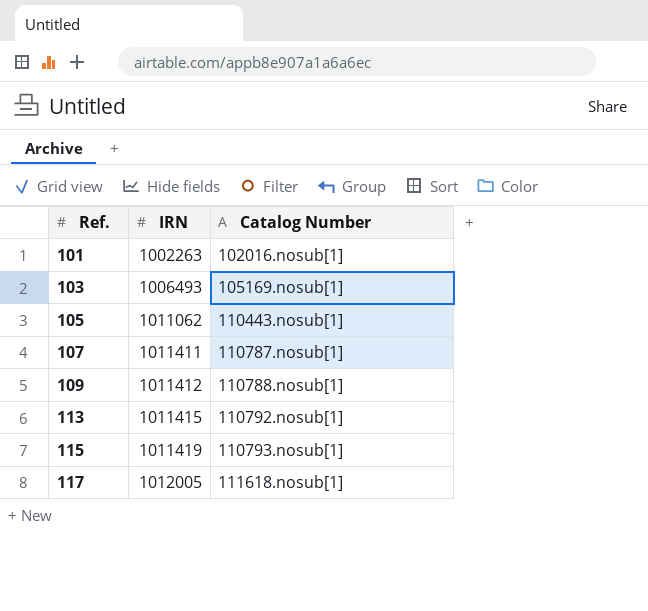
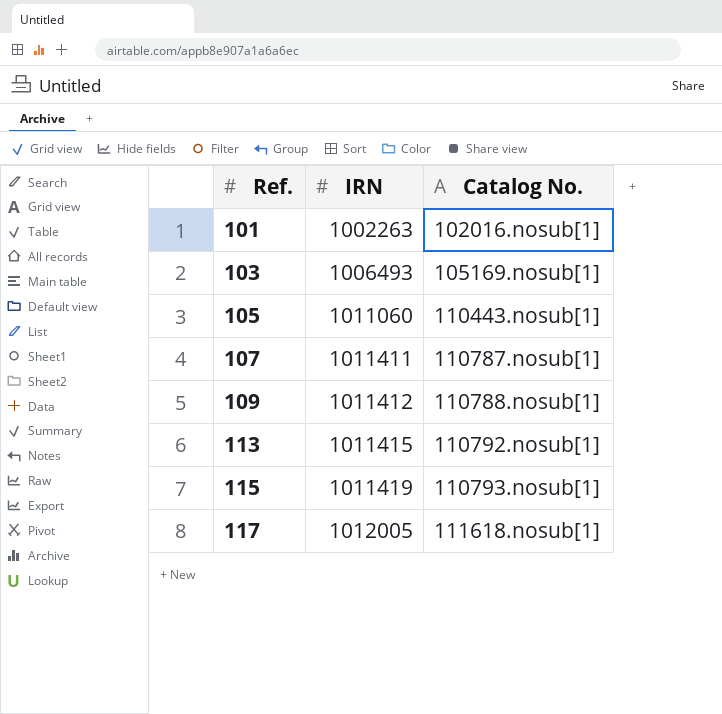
column name: Catalog Number -> Catalog No.
105 | IRN: 1011062 -> 1011060

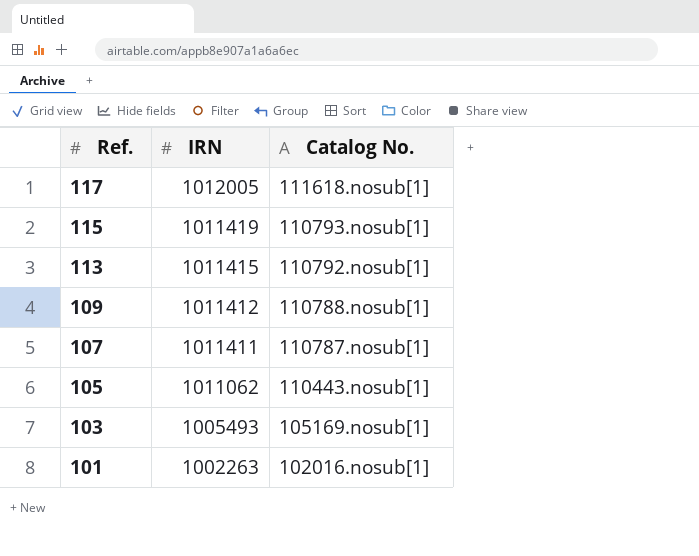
row order: Ref. ascending -> Ref. descending
105 | IRN: 1011060 -> 1011062
103 | IRN: 1006493 -> 1005493

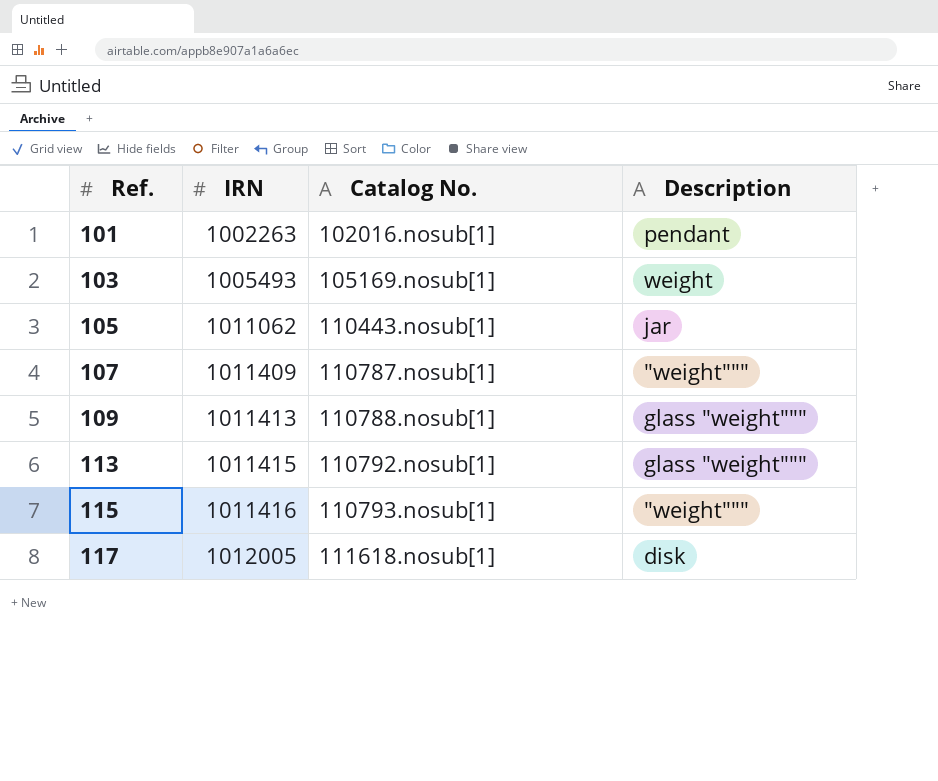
row order: Ref. descending -> Ref. ascending
column Description | position: none -> 4
107 | IRN: 1011411 -> 1011409
109 | IRN: 1011412 -> 1011413
115 | IRN: 1011419 -> 1011416

